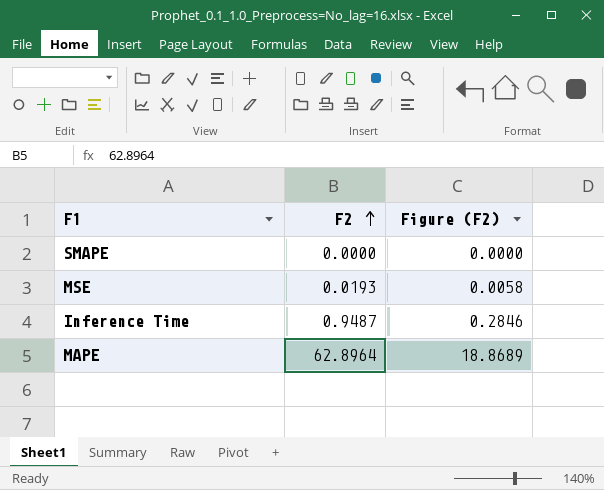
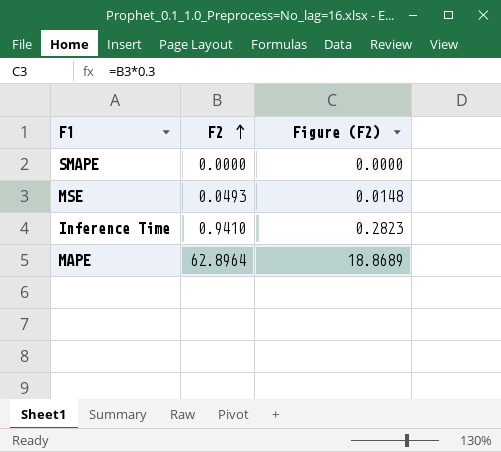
MSE | F2: 0.0193 -> 0.0493
MSE | Figure (F2): 0.0058 -> 0.0148
Inference Time | F2: 0.9487 -> 0.9410
Inference Time | Figure (F2): 0.2846 -> 0.2823

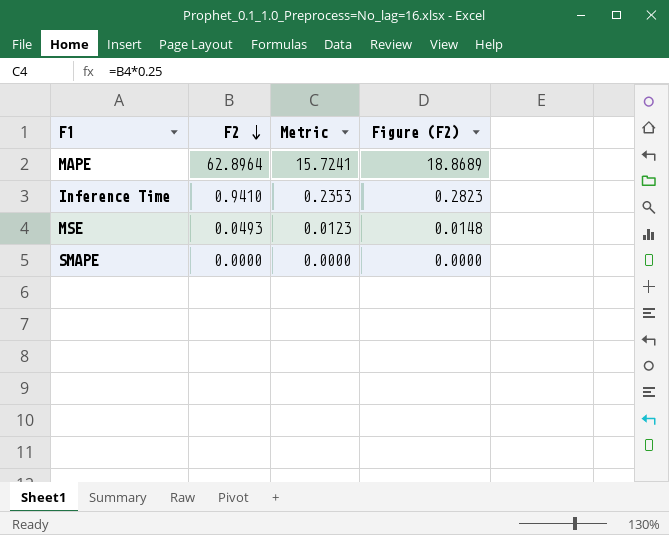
row order: F2 ascending -> F2 descending
column Metric | formula: none -> [F2] * 0.25

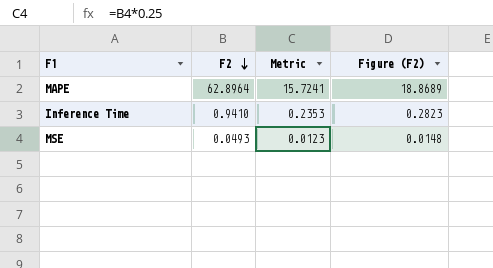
row SMAPE: 0.0000 | 0.0000 | 0.0000 -> none

